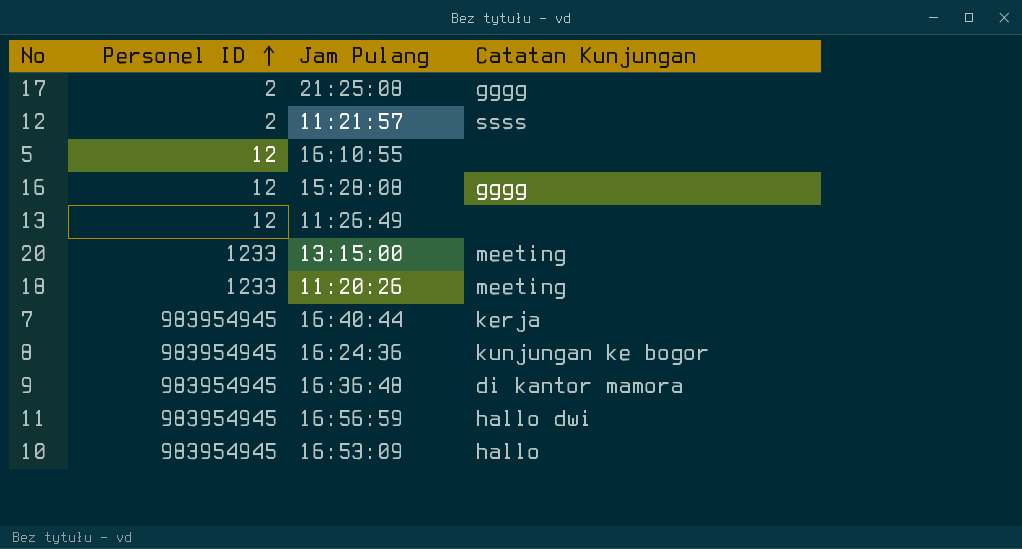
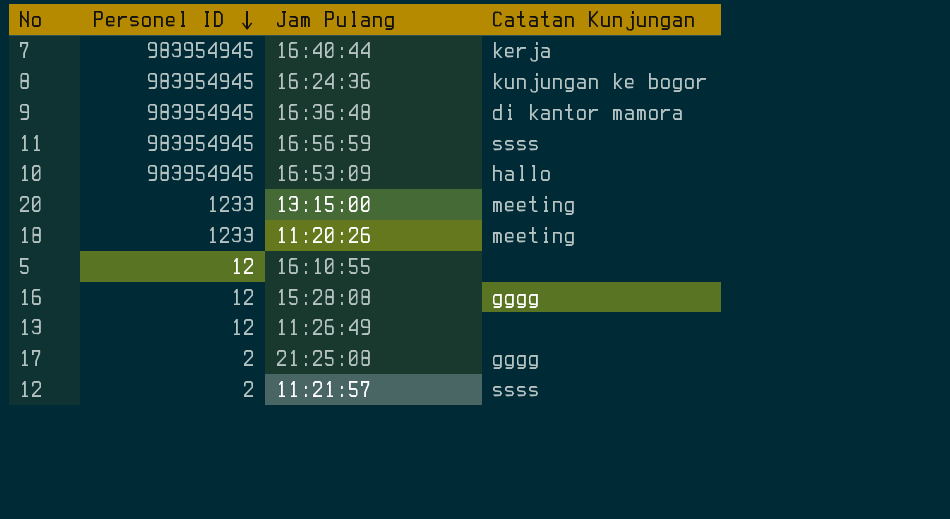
row order: Personel ID ascending -> Personel ID descending
11 | Catatan Kunjungan: hallo dwi -> ssss

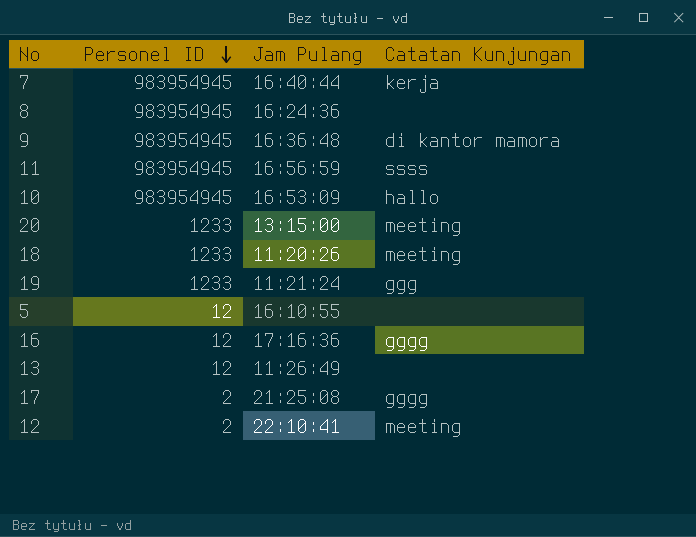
8 | Catatan Kunjungan: kunjungan ke bogor -> none
row 19: none -> 1233 | 11:21:24 | ggg
16 | Jam Pulang: 15:28:08 -> 17:16:36
12 | Jam Pulang: 11:21:57 -> 22:10:41
12 | Catatan Kunjungan: ssss -> meeting

